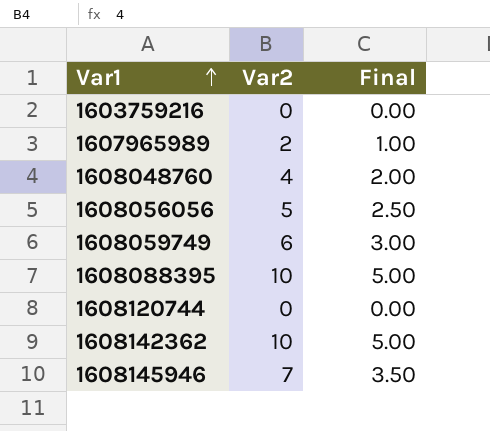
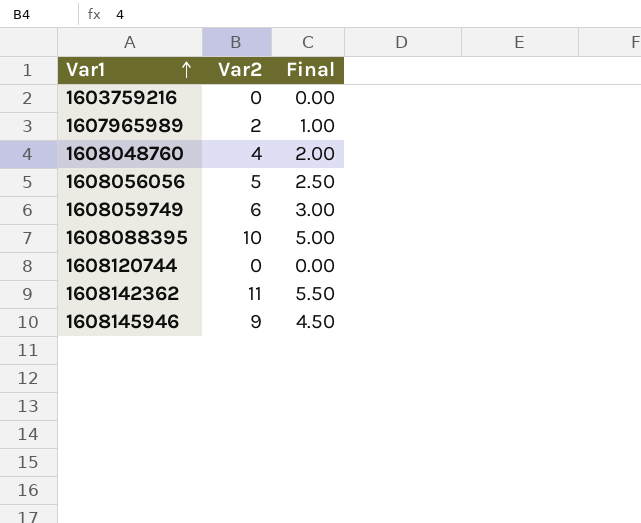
1608142362 | Var2: 10 -> 11
1608142362 | Final: 5.00 -> 5.50
1608145946 | Var2: 7 -> 9
1608145946 | Final: 3.50 -> 4.50

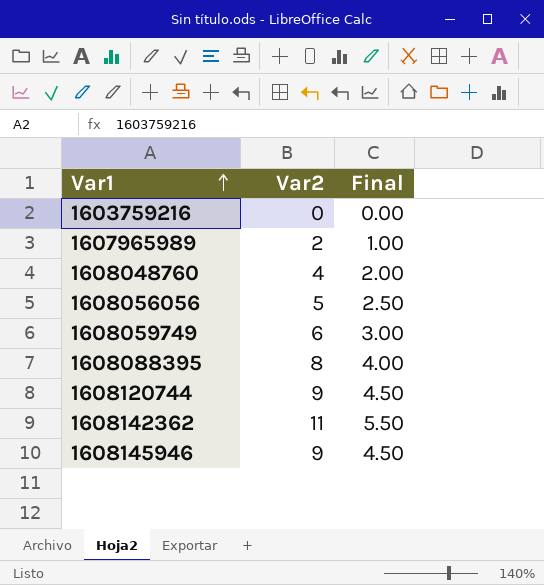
1608088395 | Var2: 10 -> 8
1608088395 | Final: 5.00 -> 4.00
1608120744 | Var2: 0 -> 9
1608120744 | Final: 0.00 -> 4.50

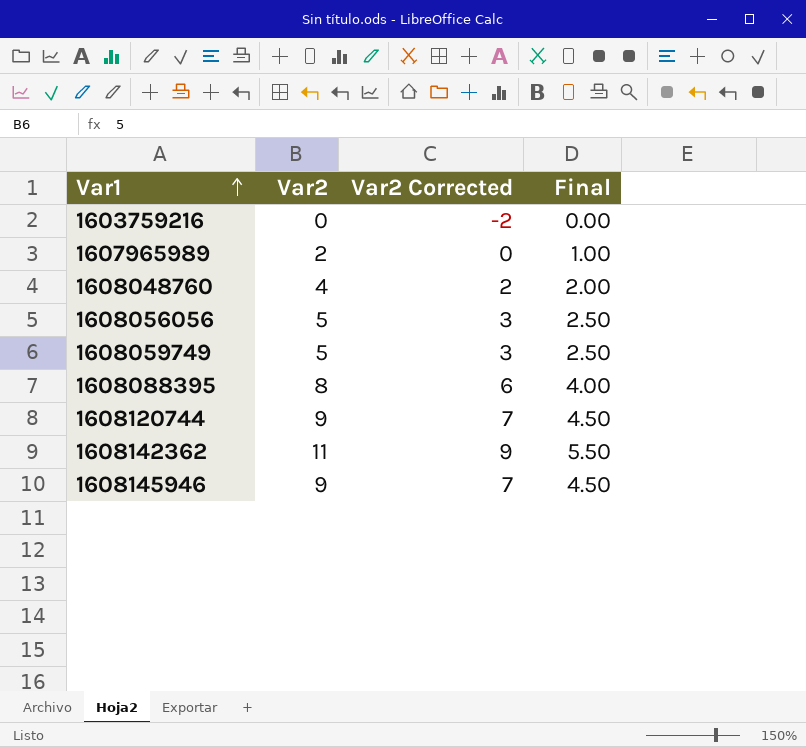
column Var2 Corrected | formula: none -> [Var2] - 2
1608059749 | Var2: 6 -> 5
1608059749 | Final: 3.00 -> 2.50

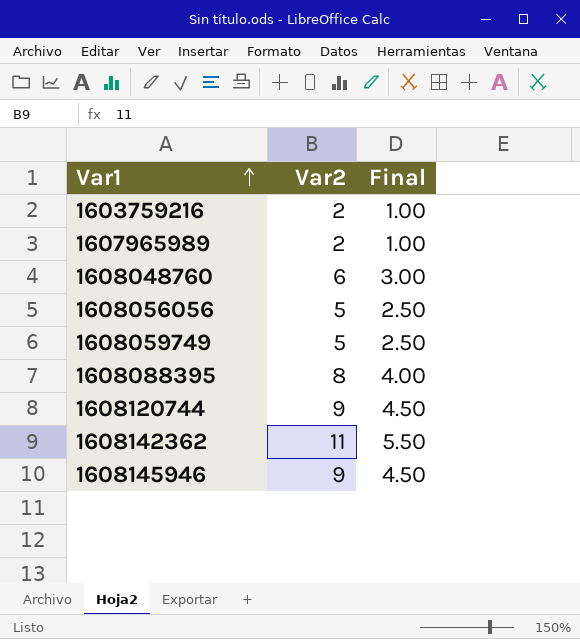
column Var2 Corrected | formula: [Var2] - 2 -> none
1603759216 | Var2: 0 -> 2
1603759216 | Final: 0.00 -> 1.00
1608048760 | Var2: 4 -> 6
1608048760 | Final: 2.00 -> 3.00

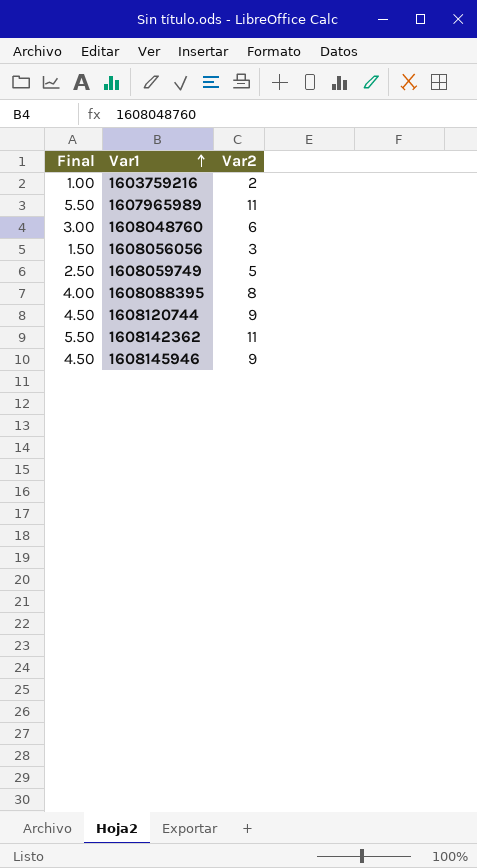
column Final | position: 3 -> 1
1607965989 | Final: 1.00 -> 5.50
1607965989 | Var2: 2 -> 11
1608056056 | Final: 2.50 -> 1.50
1608056056 | Var2: 5 -> 3

